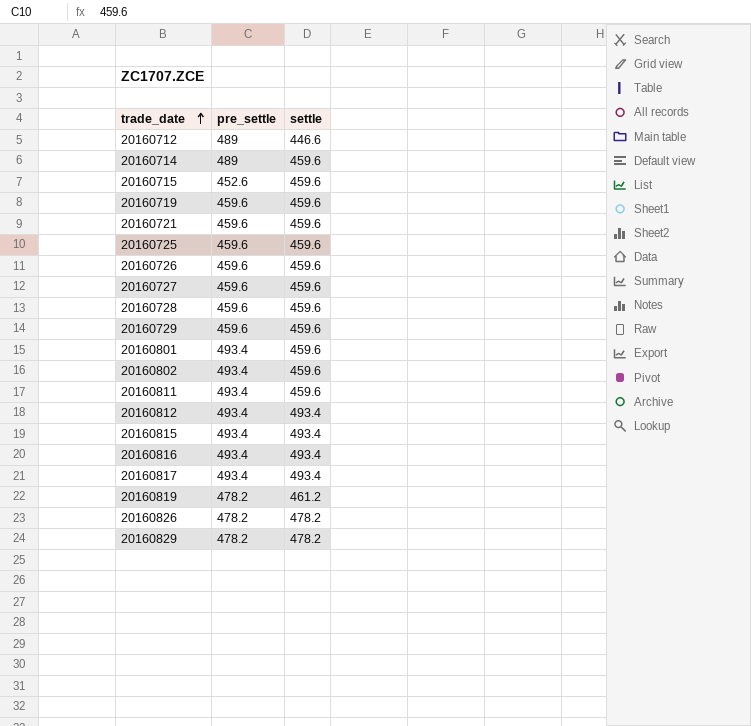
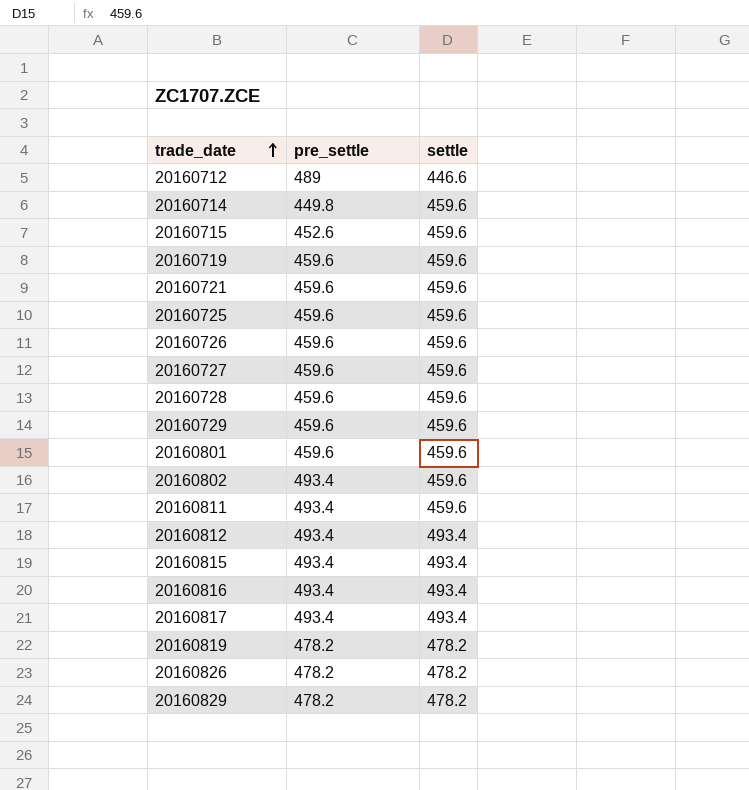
20160714 | pre_settle: 489 -> 449.8
20160801 | pre_settle: 493.4 -> 459.6
20160819 | settle: 461.2 -> 478.2

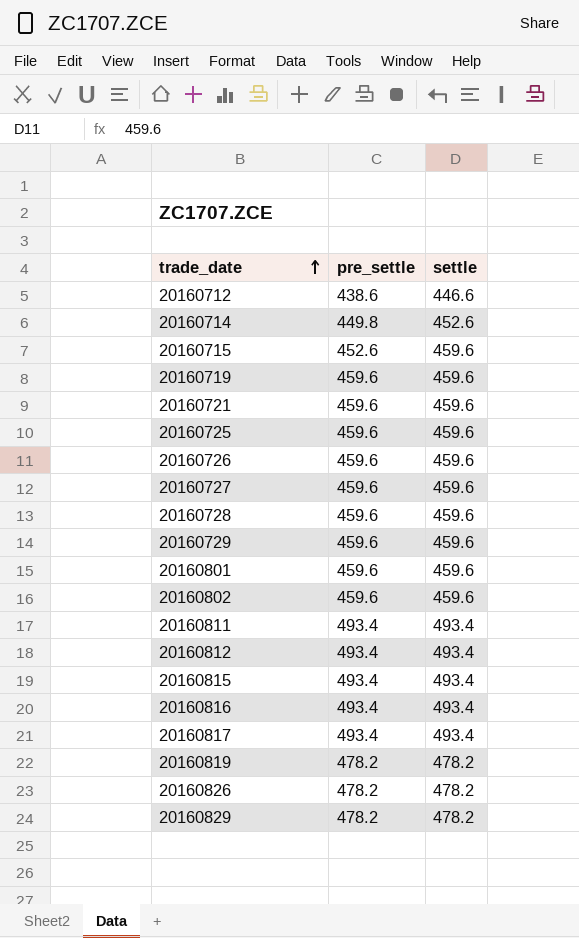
20160712 | pre_settle: 489 -> 438.6
20160714 | settle: 459.6 -> 452.6
20160802 | pre_settle: 493.4 -> 459.6
20160811 | settle: 459.6 -> 493.4

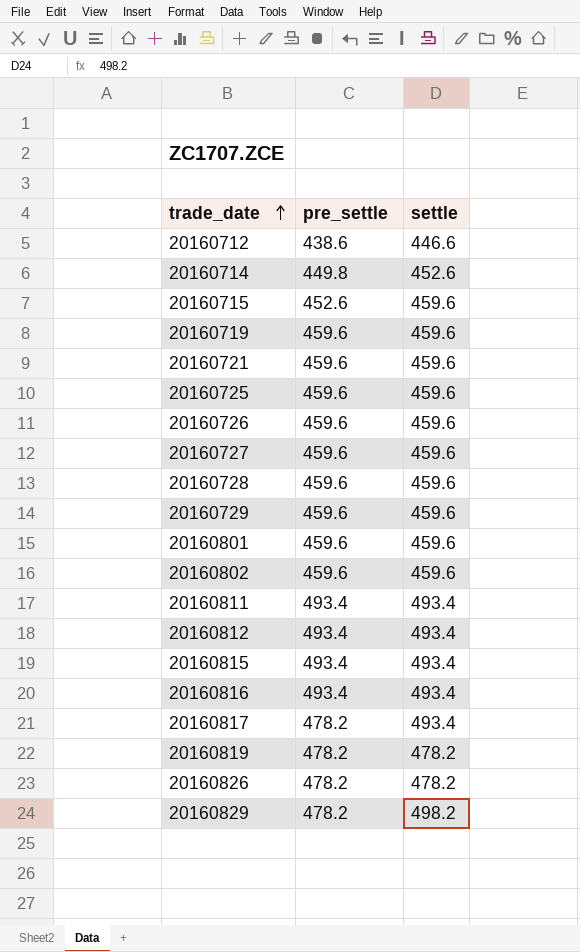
20160817 | pre_settle: 493.4 -> 478.2
20160829 | settle: 478.2 -> 498.2

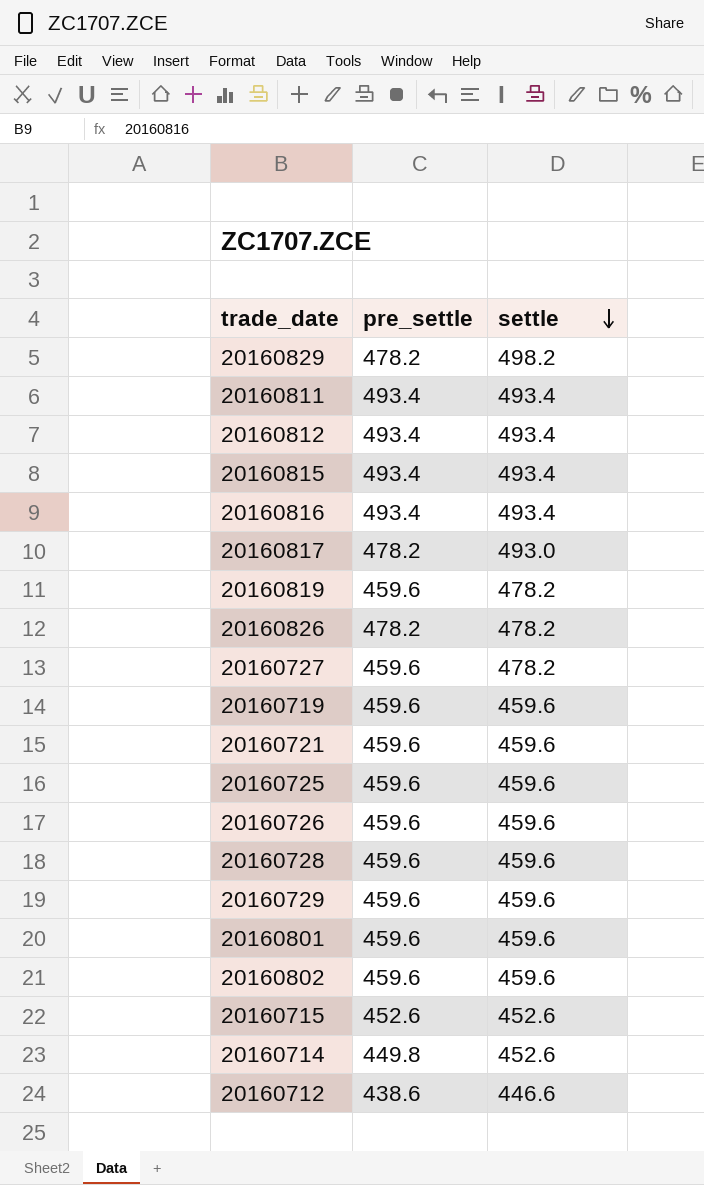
row order: trade_date ascending -> settle descending
20160817 | settle: 493.4 -> 493.0
20160819 | pre_settle: 478.2 -> 459.6
20160727 | settle: 459.6 -> 478.2
20160715 | settle: 459.6 -> 452.6

